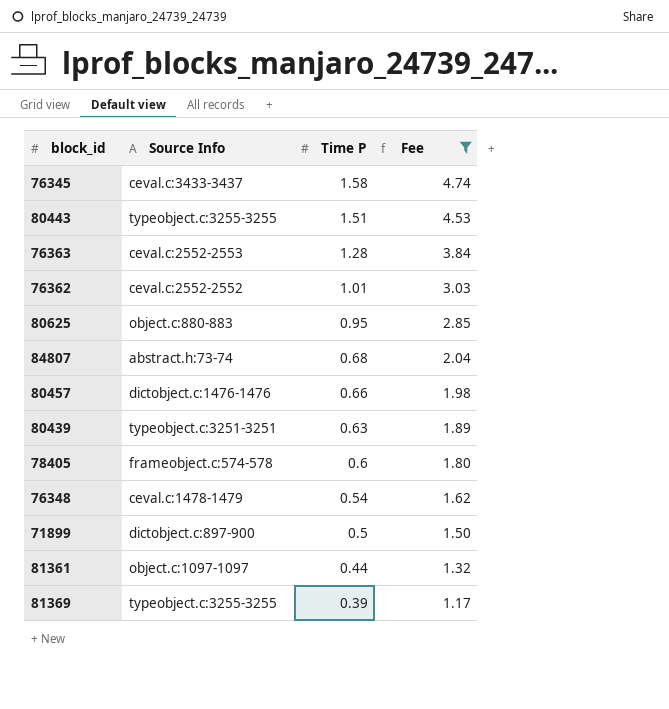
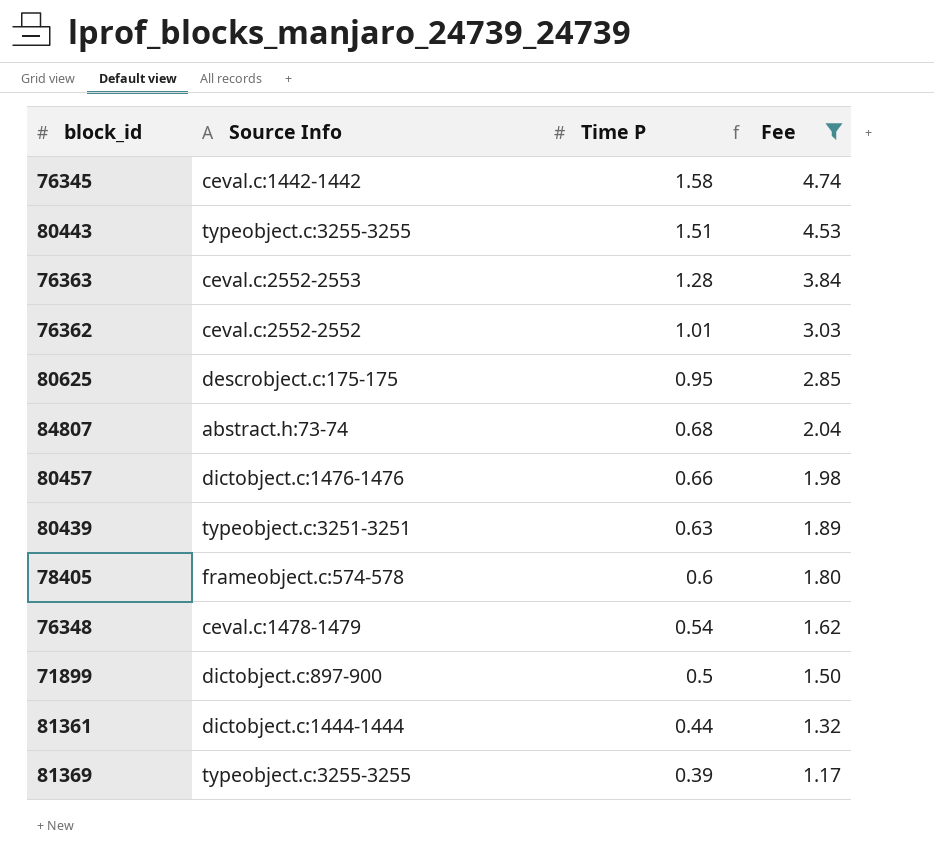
76345 | Source Info: ceval.c:3433-3437 -> ceval.c:1442-1442
80625 | Source Info: object.c:880-883 -> descrobject.c:175-175
81361 | Source Info: object.c:1097-1097 -> dictobject.c:1444-1444

